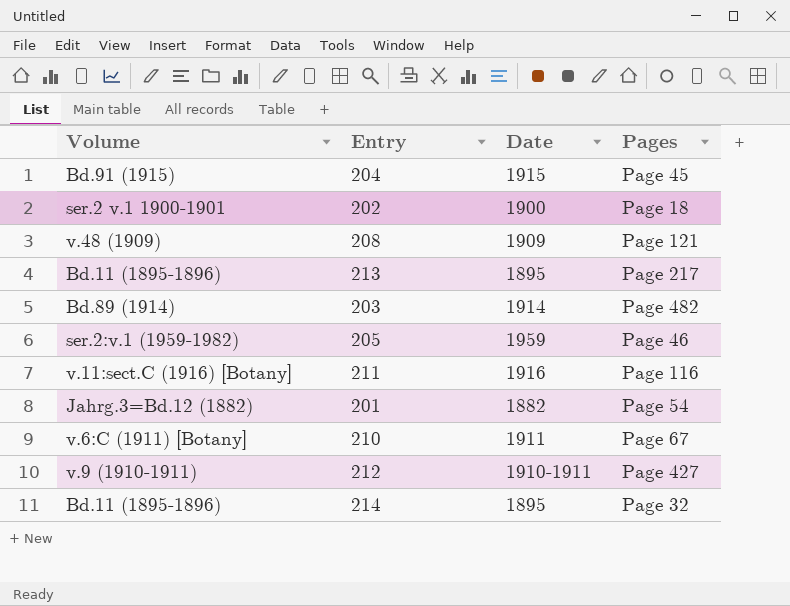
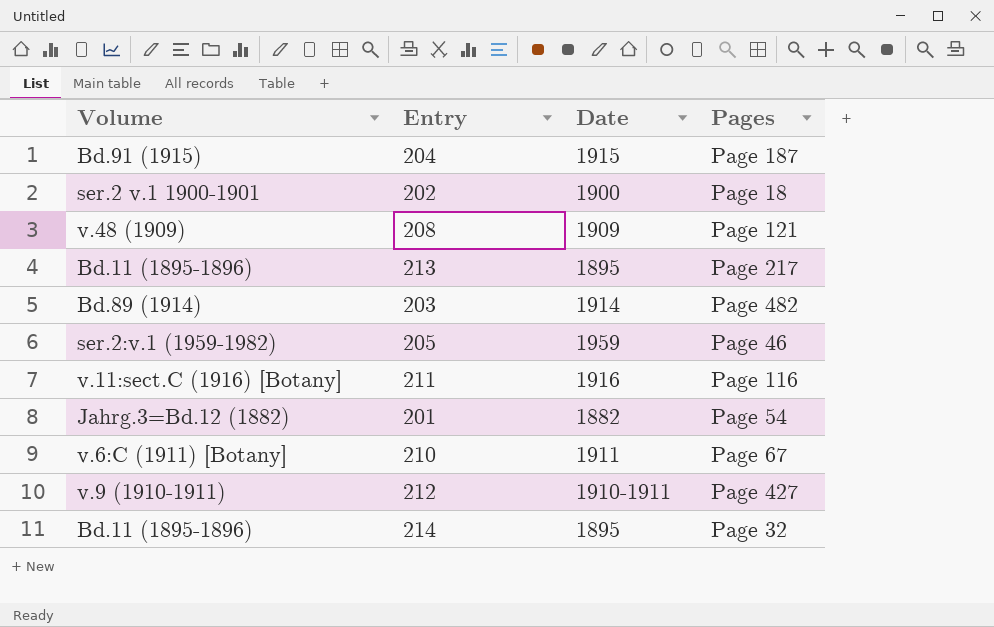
204 | Pages: Page 45 -> Page 187

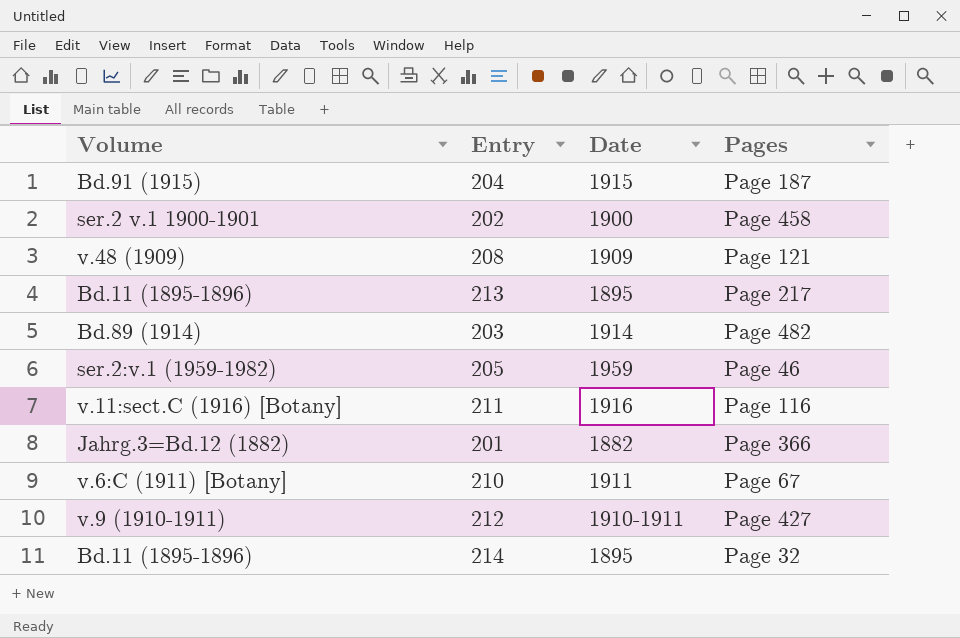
202 | Pages: Page 18 -> Page 458
201 | Pages: Page 54 -> Page 366

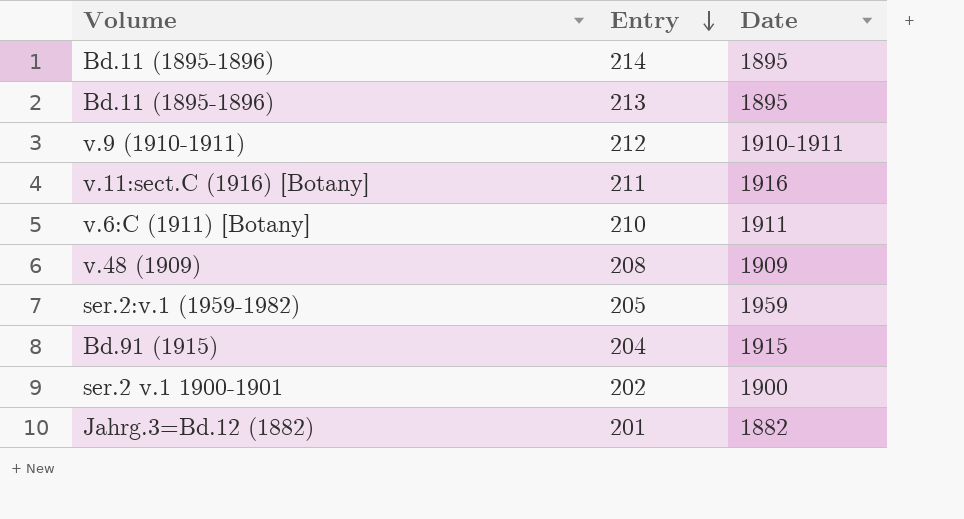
row order: none -> Entry descending
column Pages | position: 4 -> none
row 203: Bd.89 (1914) | 1914 | Page 482 -> none

